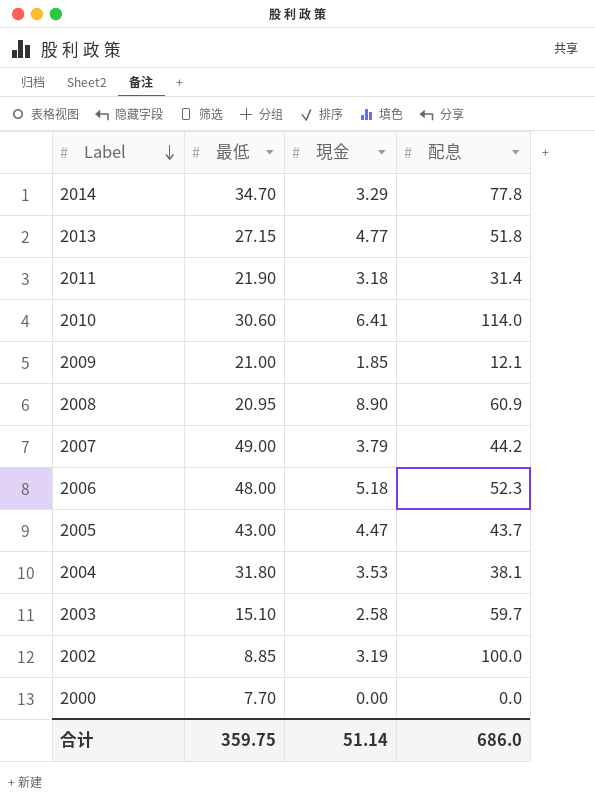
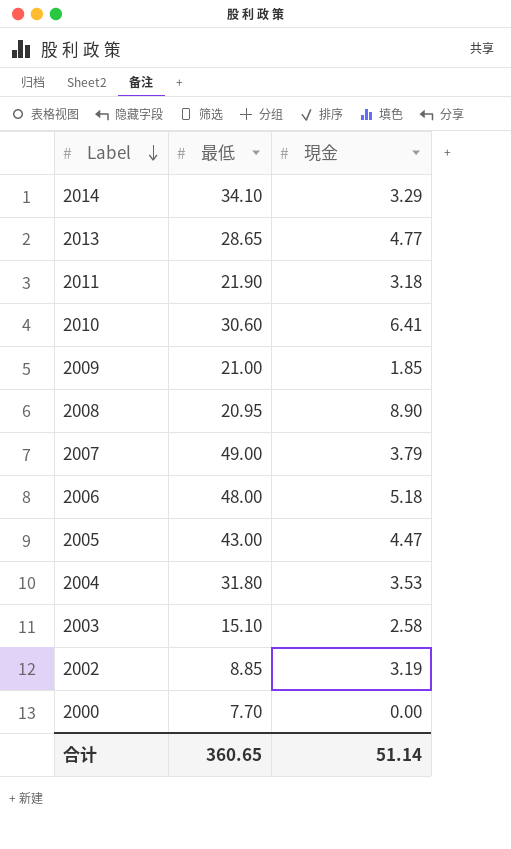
column 配息 | position: 4 -> none
2014 | 最低: 34.70 -> 34.10
2013 | 最低: 27.15 -> 28.65
合计 | 最低: 359.75 -> 360.65

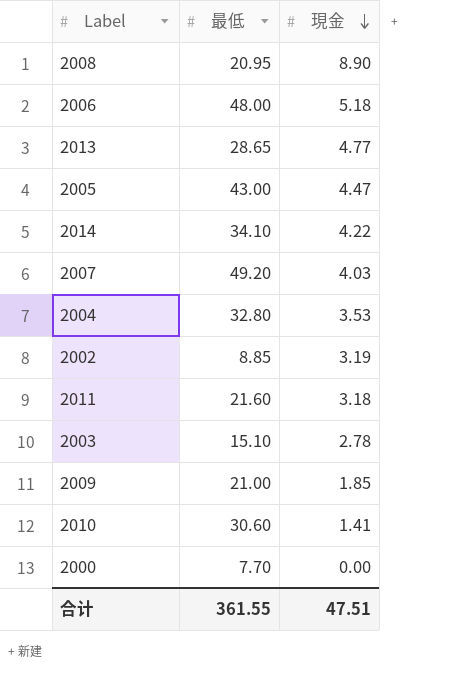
row order: Label descending -> 現金 descending
2014 | 現金: 3.29 -> 4.22
2007 | 最低: 49.00 -> 49.20
2007 | 現金: 3.79 -> 4.03
2004 | 最低: 31.80 -> 32.80
2011 | 最低: 21.90 -> 21.60
2003 | 現金: 2.58 -> 2.78
2010 | 現金: 6.41 -> 1.41
合计 | 最低: 360.65 -> 361.55
合计 | 現金: 51.14 -> 47.51

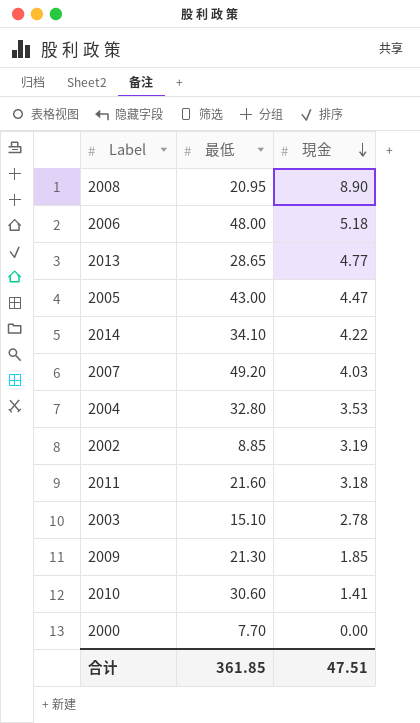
2009 | 最低: 21.00 -> 21.30
合计 | 最低: 361.55 -> 361.85

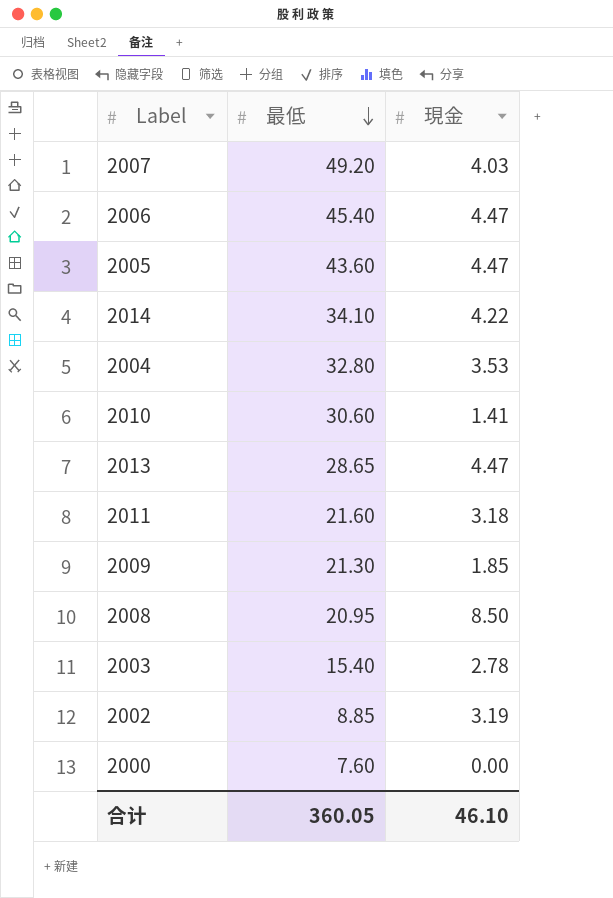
row order: 現金 descending -> 最低 descending
2006 | 最低: 48.00 -> 45.40
2006 | 現金: 5.18 -> 4.47
2005 | 最低: 43.00 -> 43.60
2013 | 現金: 4.77 -> 4.47
2008 | 現金: 8.90 -> 8.50
2003 | 最低: 15.10 -> 15.40
2000 | 最低: 7.70 -> 7.60
合计 | 最低: 361.85 -> 360.05
合计 | 現金: 47.51 -> 46.10

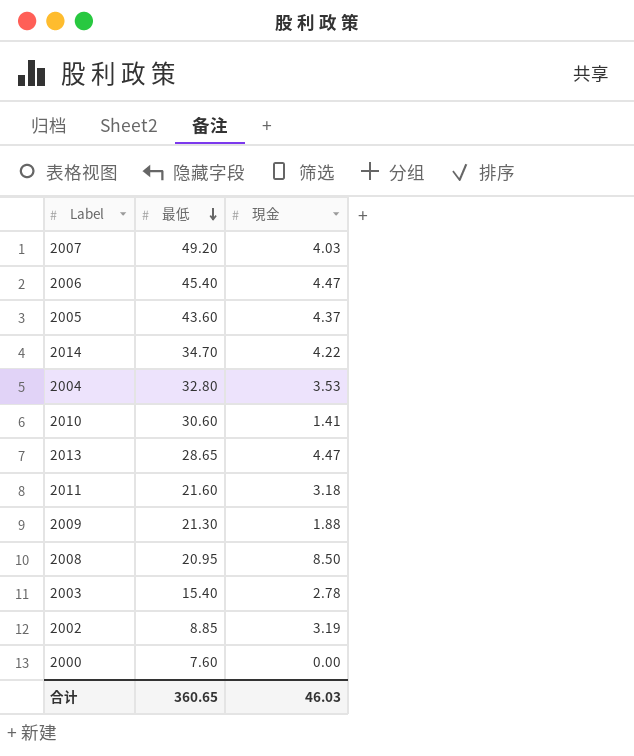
2005 | 現金: 4.47 -> 4.37
2014 | 最低: 34.10 -> 34.70
2009 | 現金: 1.85 -> 1.88
合计 | 最低: 360.05 -> 360.65
合计 | 現金: 46.10 -> 46.03

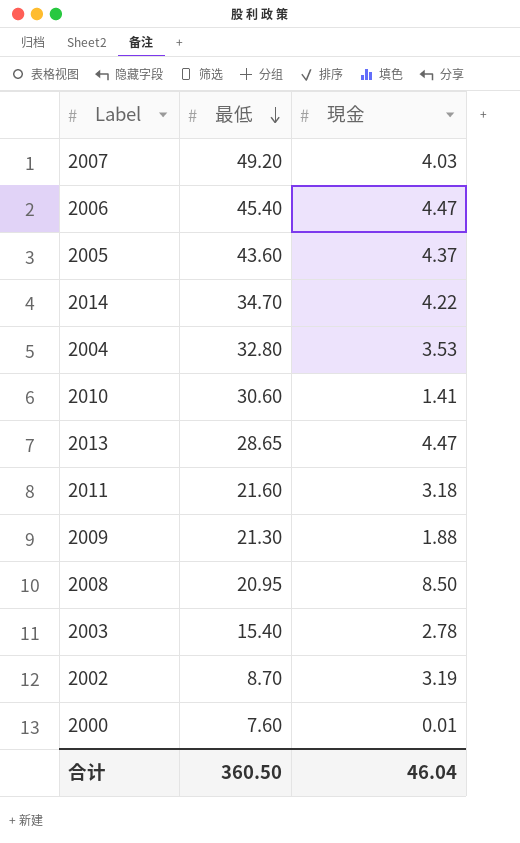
2002 | 最低: 8.85 -> 8.70
2000 | 現金: 0.00 -> 0.01
合计 | 最低: 360.65 -> 360.50
合计 | 現金: 46.03 -> 46.04

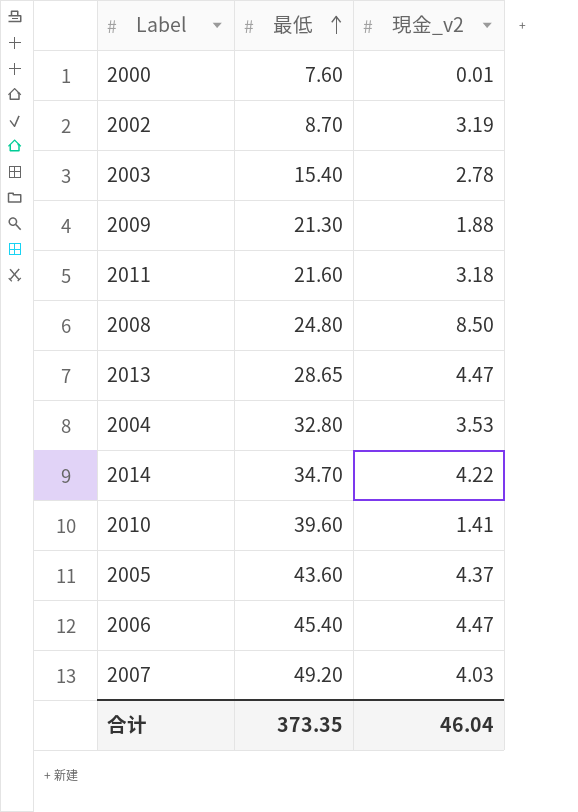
row order: 最低 descending -> 最低 ascending
column name: 現金 -> 現金_v2
2008 | 最低: 20.95 -> 24.80
2010 | 最低: 30.60 -> 39.60
合计 | 最低: 360.50 -> 373.35

